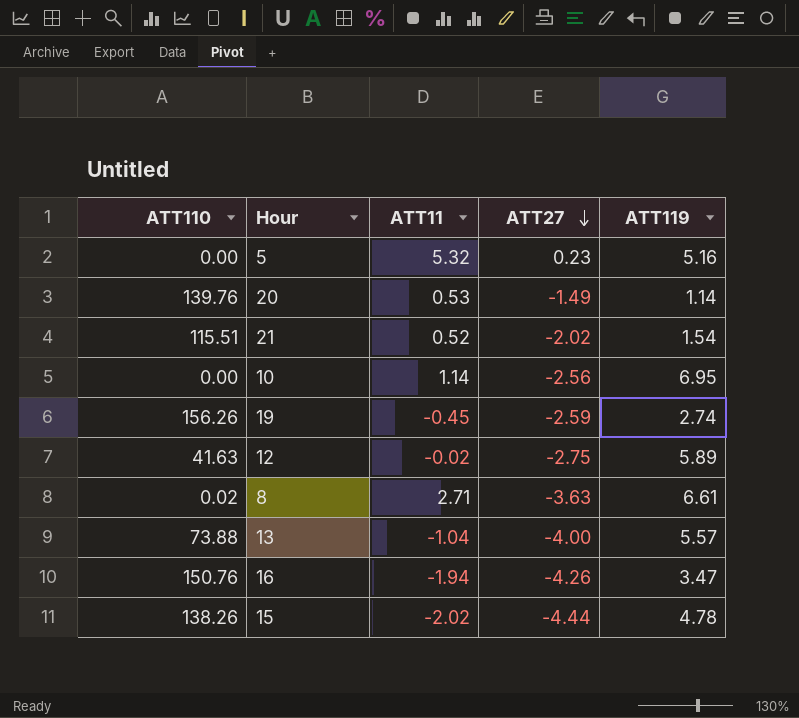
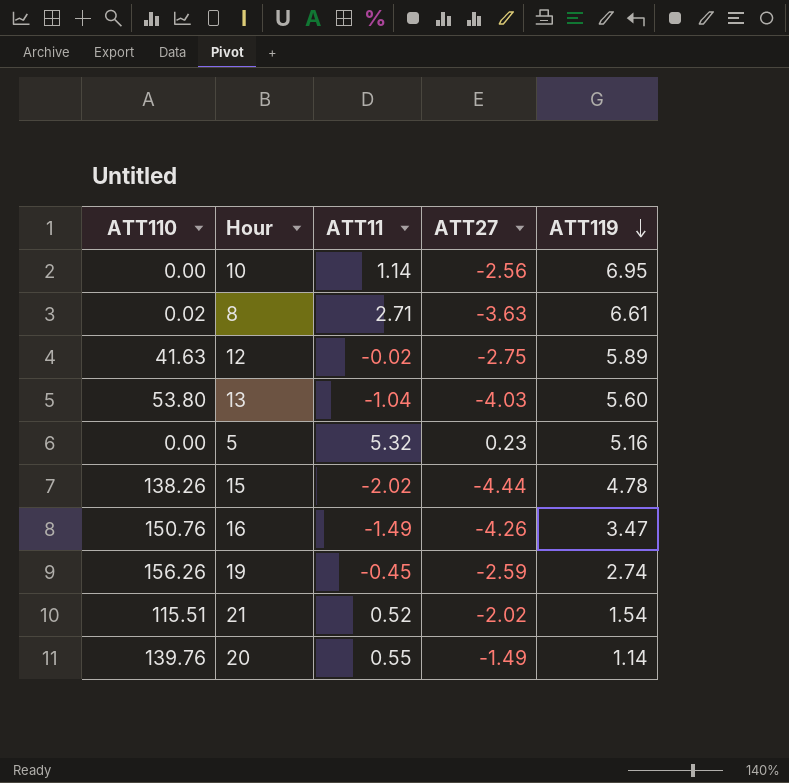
row order: ATT27 descending -> ATT119 descending
13 | ATT110: 73.88 -> 53.80
13 | ATT27: -4.00 -> -4.03
13 | ATT119: 5.57 -> 5.60
16 | ATT11: -1.94 -> -1.49
20 | ATT11: 0.53 -> 0.55

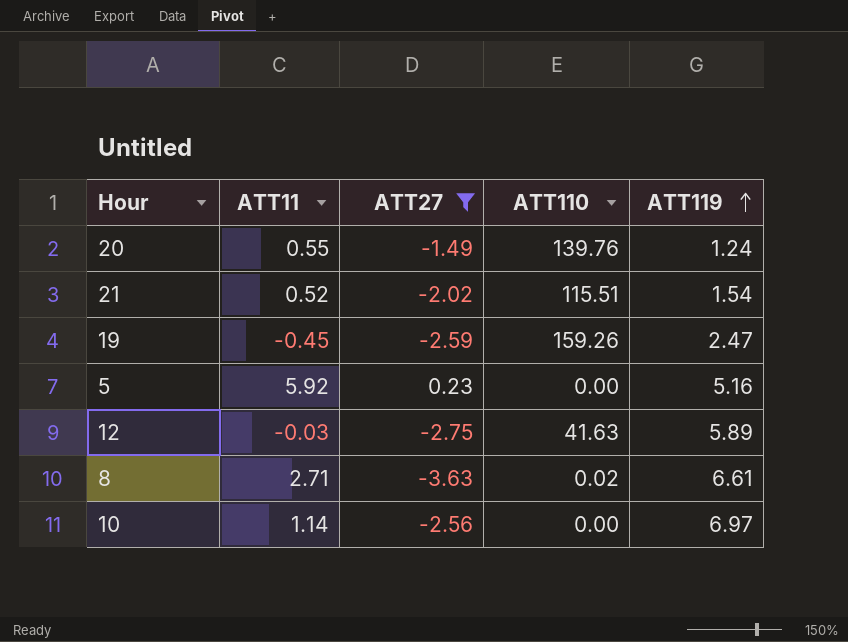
filter: none -> ATT27 >= -3.63
row order: ATT119 descending -> ATT119 ascending
column ATT110 | position: 1 -> 4
20 | ATT119: 1.14 -> 1.24
19 | ATT110: 156.26 -> 159.26
19 | ATT119: 2.74 -> 2.47
5 | ATT11: 5.32 -> 5.92
12 | ATT11: -0.02 -> -0.03
10 | ATT119: 6.95 -> 6.97

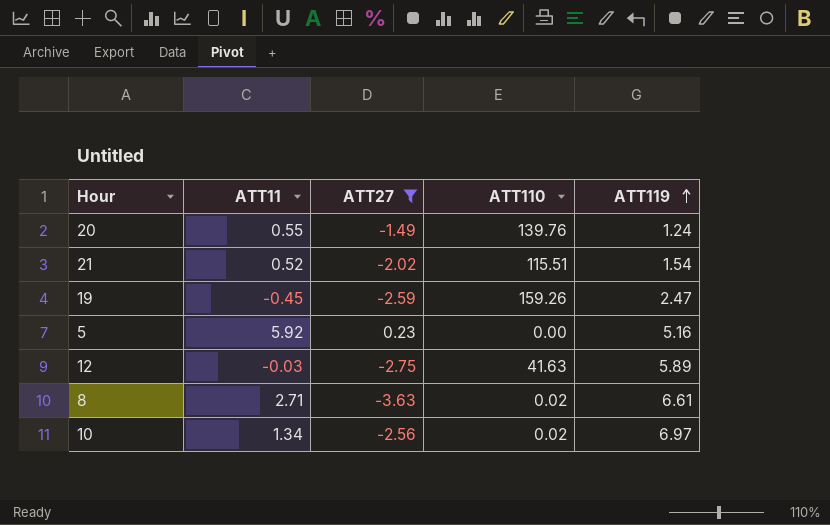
10 | ATT11: 1.14 -> 1.34
10 | ATT110: 0.00 -> 0.02

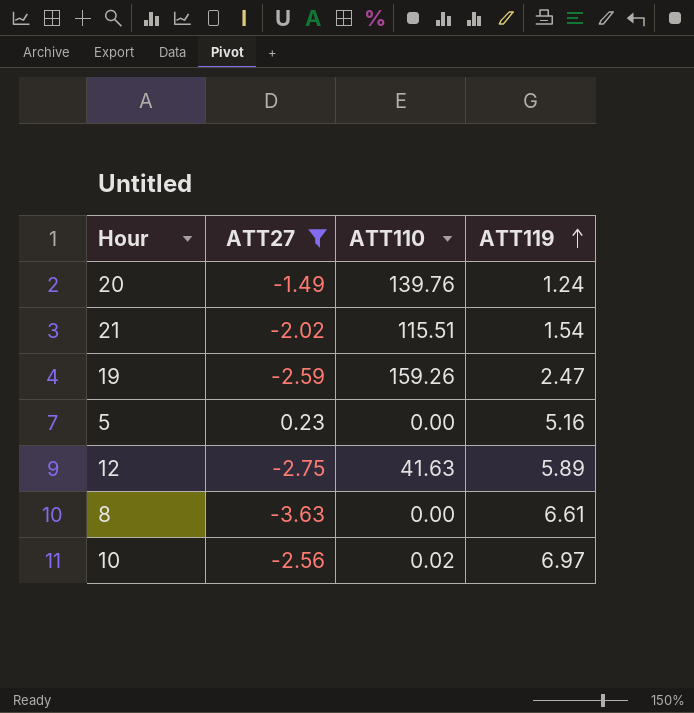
column ATT11 | position: 2 -> none
8 | ATT110: 0.02 -> 0.00

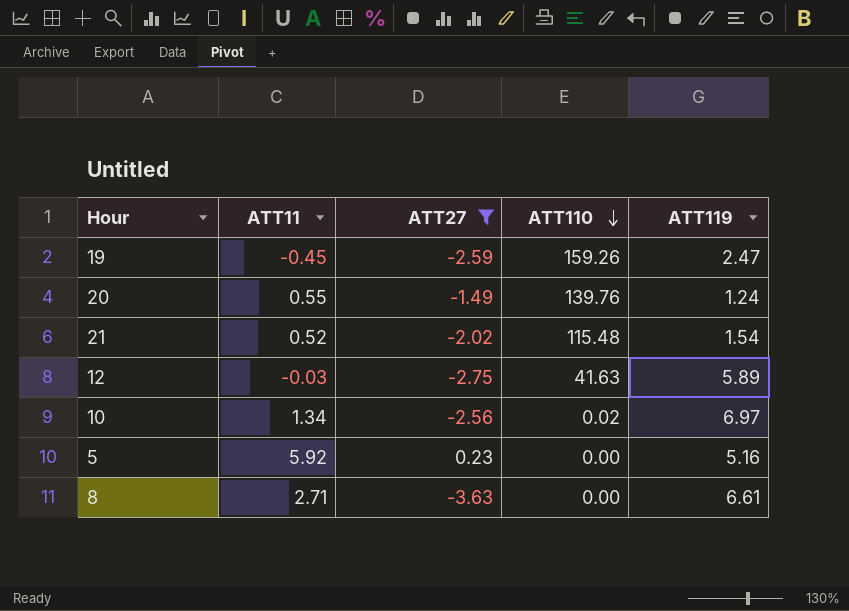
row order: ATT119 ascending -> ATT110 descending
column ATT11 | position: none -> 2
21 | ATT110: 115.51 -> 115.48

